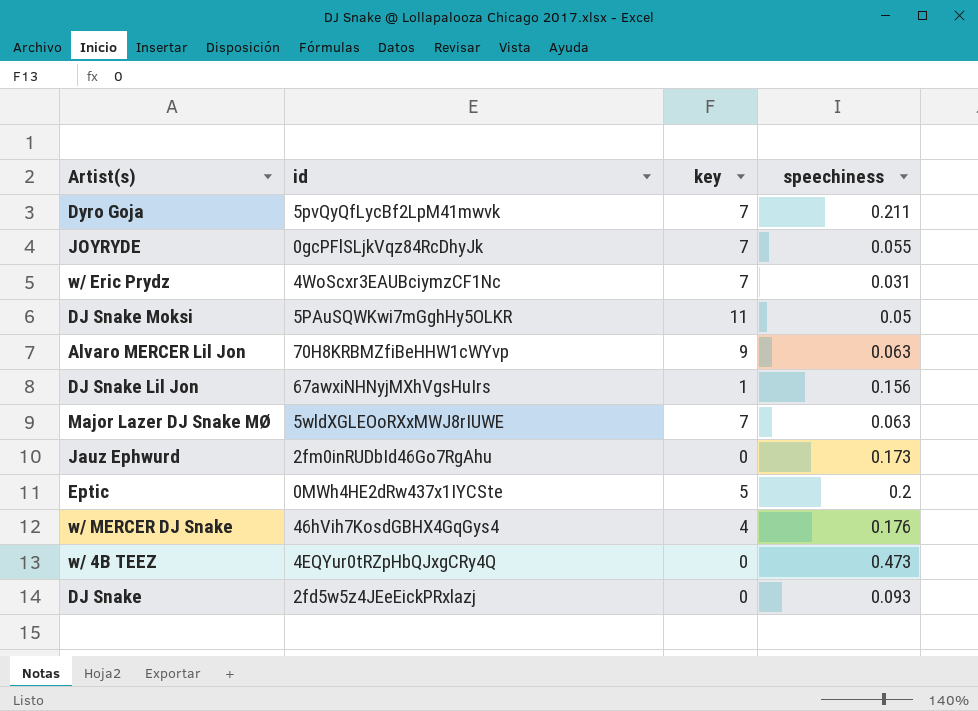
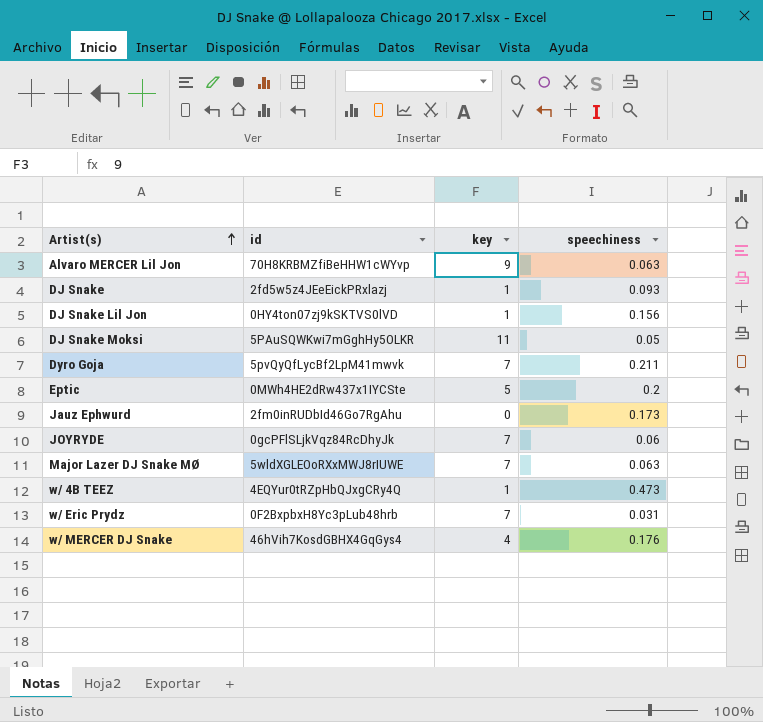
row order: none -> Artist(s) ascending
DJ Snake | key: 0 -> 1
DJ Snake Lil Jon | id: 67awxiNHNyjMXhVgsHuIrs -> 0HY4ton07zj9kSKTVS0lVD
JOYRYDE | speechiness: 0.055 -> 0.06
w/ 4B TEEZ | key: 0 -> 1
w/ Eric Prydz | id: 4WoScxr3EAUBciymzCF1Nc -> 0F2BxpbxH8Yc3pLub48hrb

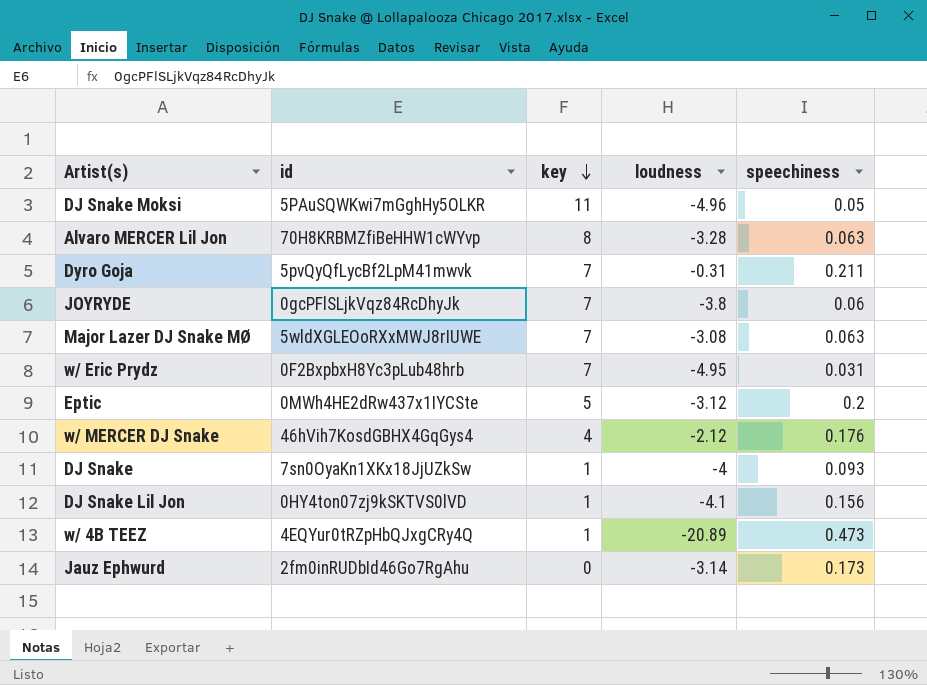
row order: Artist(s) ascending -> key descending
column loudness | position: none -> 4
Alvaro MERCER Lil Jon | key: 9 -> 8
DJ Snake | id: 2fd5w5z4JEeEickPRxlazj -> 7sn0OyaKn1XKx18JjUZkSw

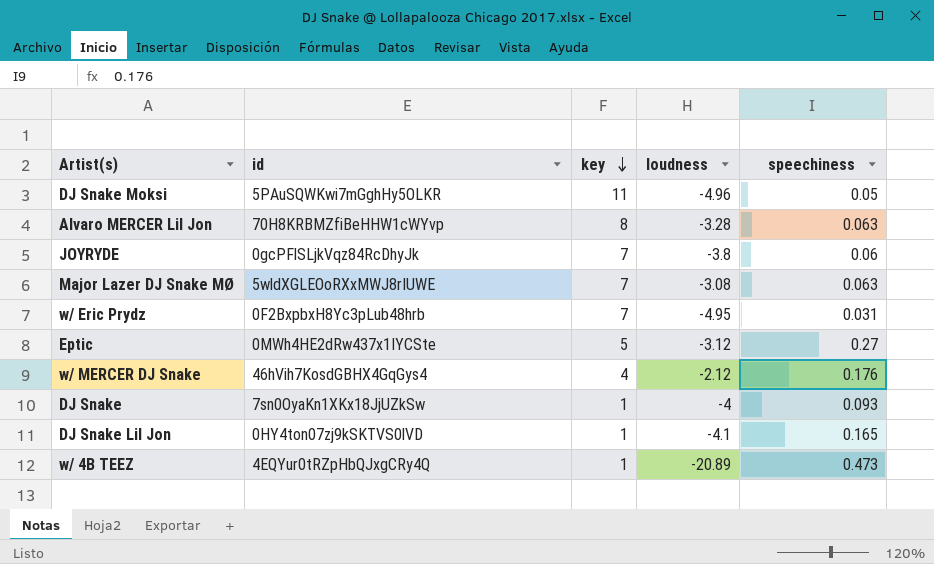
row Dyro Goja: 5pvQyQfLycBf2LpM41mwvk | 7 | -0.31 | 0.211 -> none
row Jauz Ephwurd: 2fm0inRUDbId46Go7RgAhu | 0 | -3.14 | 0.173 -> none
Eptic | speechiness: 0.2 -> 0.27
DJ Snake Lil Jon | speechiness: 0.156 -> 0.165

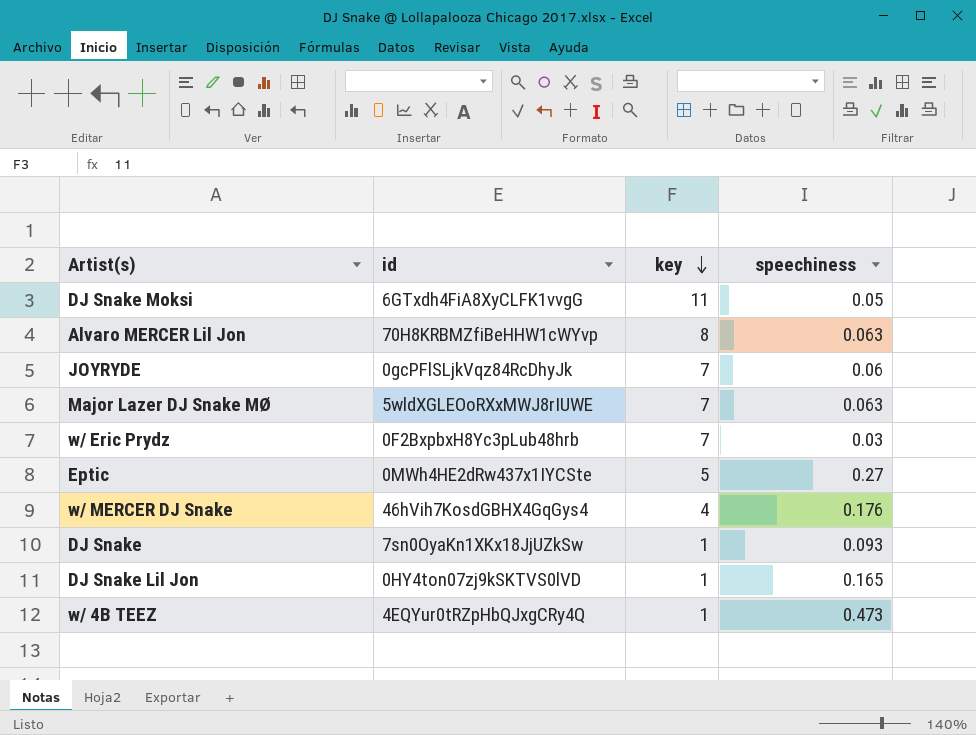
column loudness | position: 4 -> none
DJ Snake Moksi | id: 5PAuSQWKwi7mGghHy5OLKR -> 6GTxdh4FiA8XyCLFK1vvgG
w/ Eric Prydz | speechiness: 0.031 -> 0.03

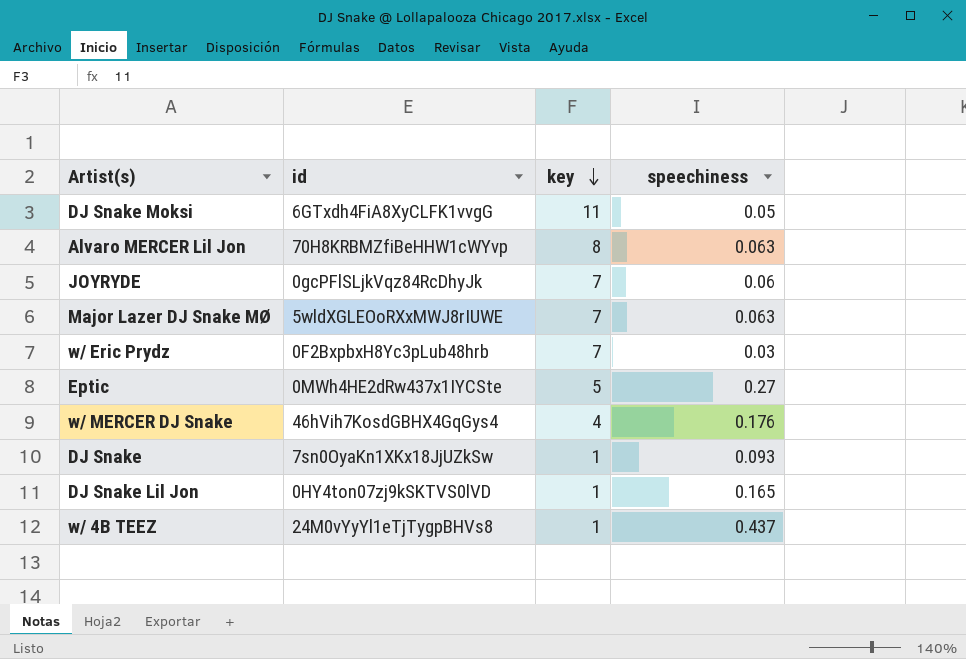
w/ 4B TEEZ | id: 4EQYur0tRZpHbQJxgCRy4Q -> 24M0vYyYl1eTjTygpBHVs8
w/ 4B TEEZ | speechiness: 0.473 -> 0.437

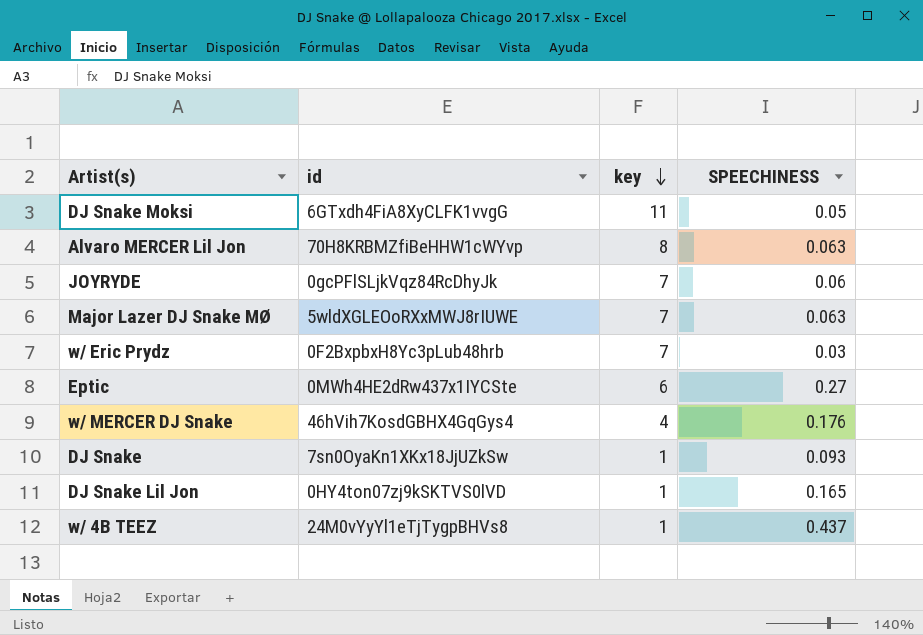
column name: speechiness -> SPEECHINESS
Eptic | key: 5 -> 6

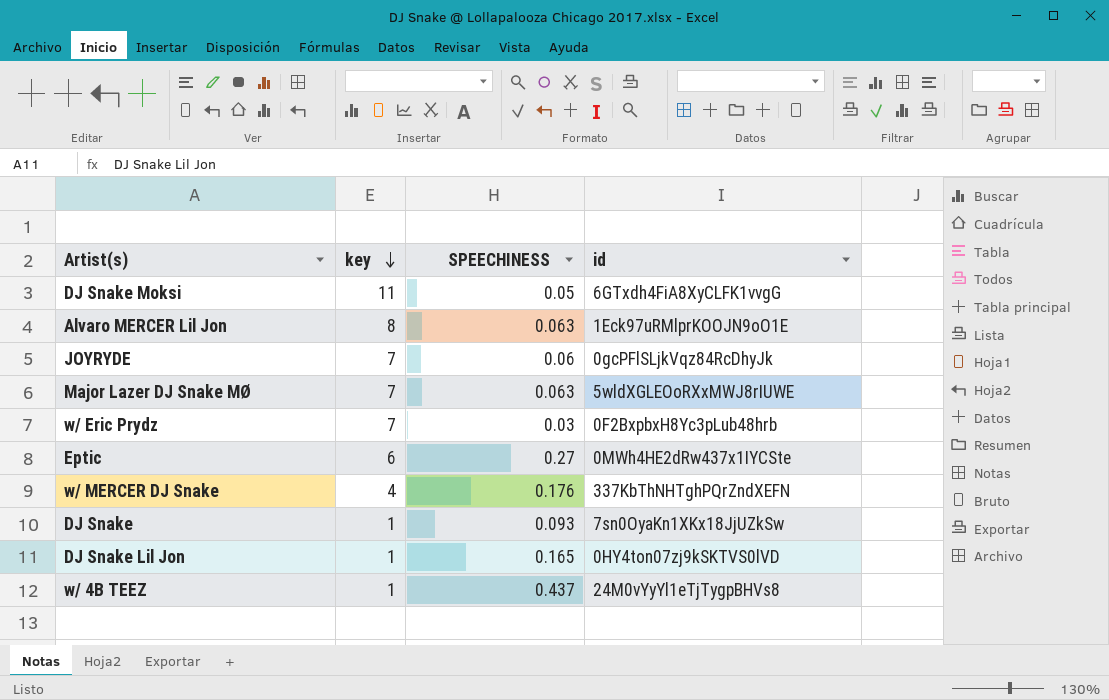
column id | position: 2 -> 4
Alvaro MERCER Lil Jon | id: 70H8KRBMZfiBeHHW1cWYvp -> 1Eck97uRMlprKOOJN9oO1E
w/ MERCER DJ Snake | id: 46hVih7KosdGBHX4GqGys4 -> 337KbThNHTghPQrZndXEFN

